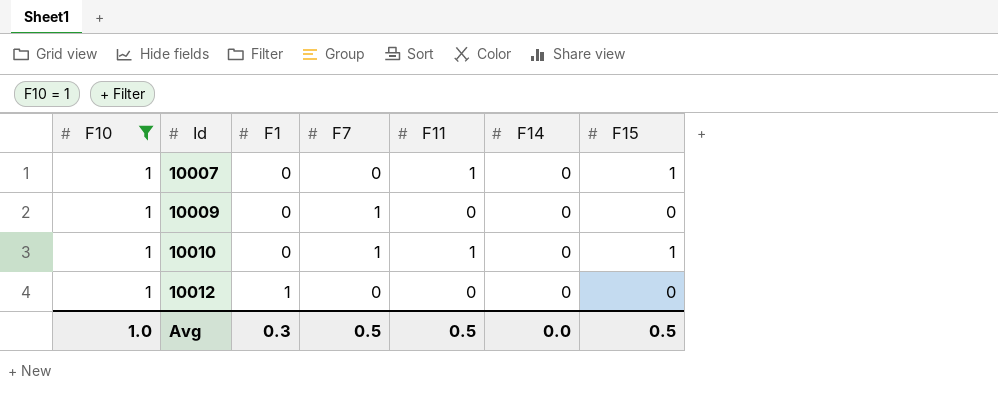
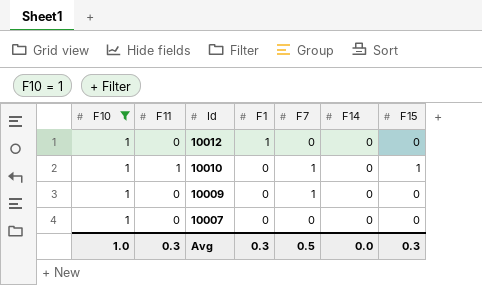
row order: Id ascending -> Id descending
column F11 | position: 5 -> 2
10007 | F11: 1 -> 0
10007 | F15: 1 -> 0
Avg | F11: 0.5 -> 0.3
Avg | F15: 0.5 -> 0.3

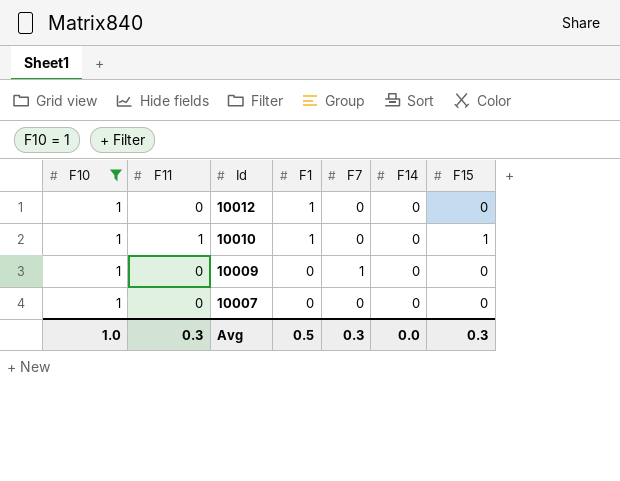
10010 | F1: 0 -> 1
10010 | F7: 1 -> 0
Avg | F1: 0.3 -> 0.5
Avg | F7: 0.5 -> 0.3

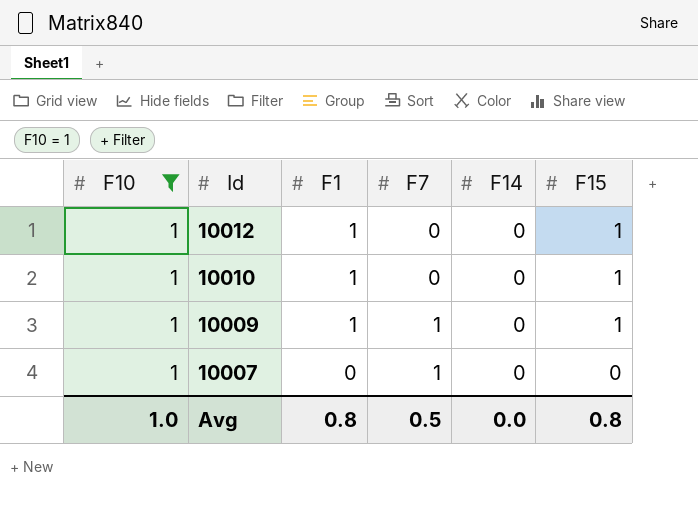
column F11 | position: 2 -> none
10012 | F15: 0 -> 1
10009 | F1: 0 -> 1
10009 | F15: 0 -> 1
10007 | F7: 0 -> 1
Avg | F1: 0.5 -> 0.8
Avg | F7: 0.3 -> 0.5
Avg | F15: 0.3 -> 0.8

